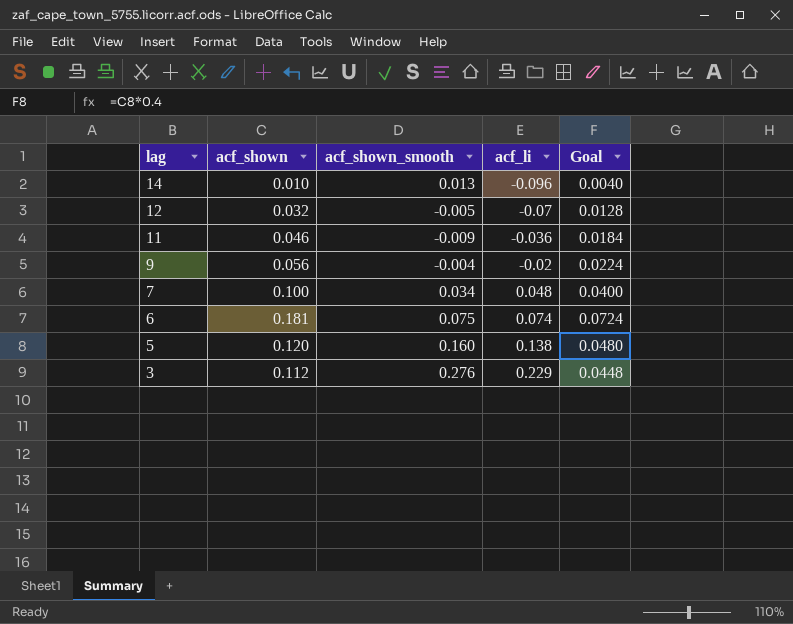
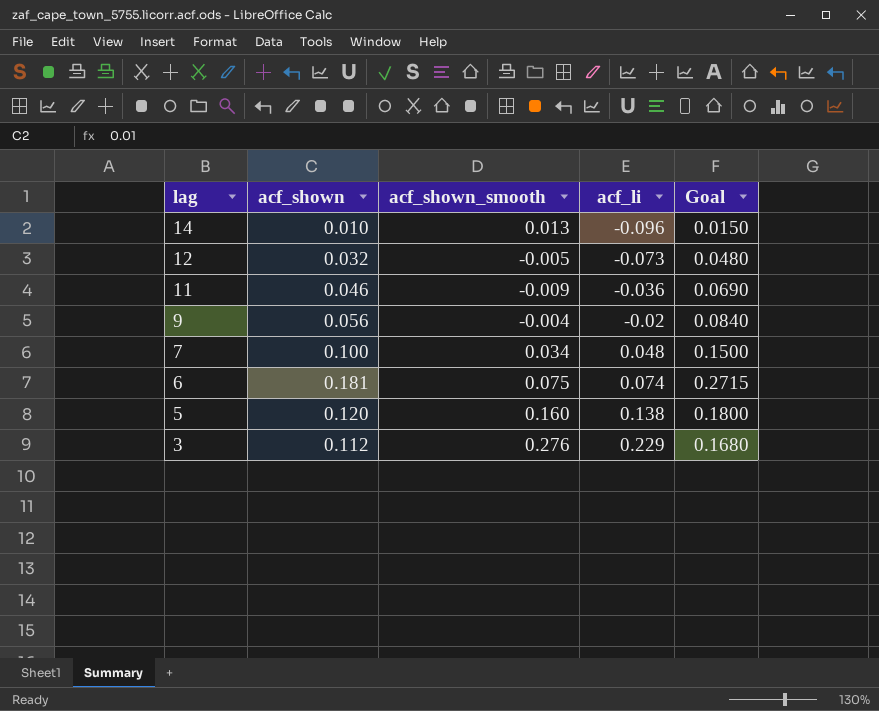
column Goal | formula: [acf_shown] * 0.4 -> [acf_shown] * 1.5
12 | acf_li: -0.07 -> -0.073

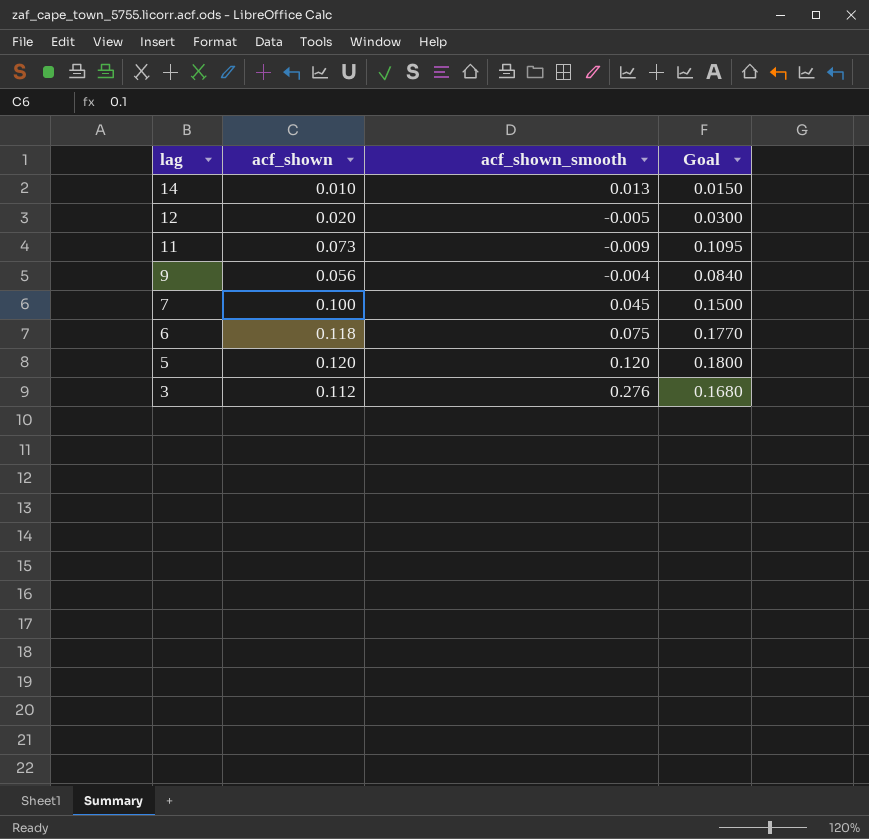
column acf_li | position: 4 -> none
12 | acf_shown: 0.032 -> 0.020
12 | Goal: 0.0480 -> 0.0300
11 | acf_shown: 0.046 -> 0.073
11 | Goal: 0.0690 -> 0.1095
7 | acf_shown_smooth: 0.034 -> 0.045
6 | acf_shown: 0.181 -> 0.118
6 | Goal: 0.2715 -> 0.1770
5 | acf_shown_smooth: 0.160 -> 0.120

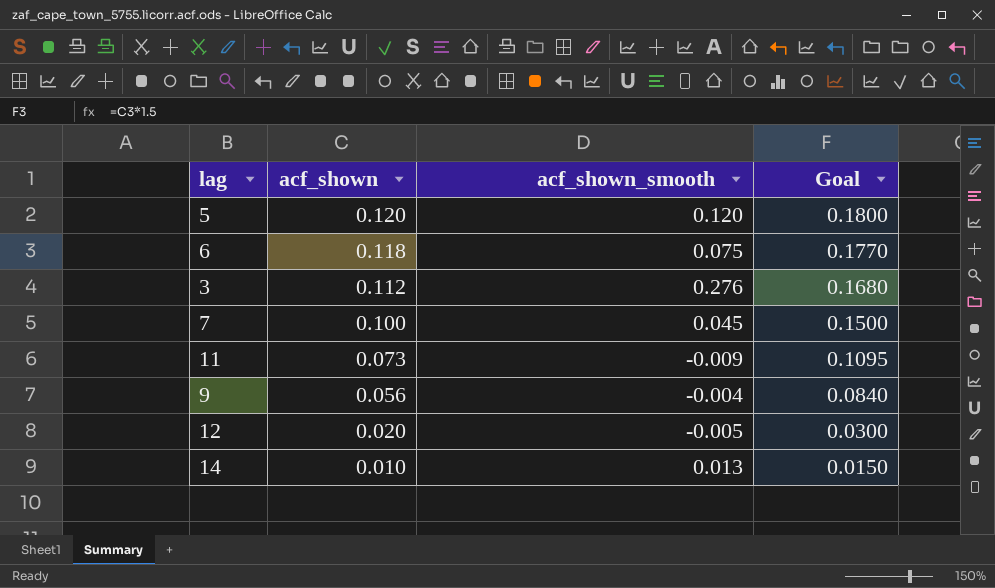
row order: lag descending -> acf_shown descending

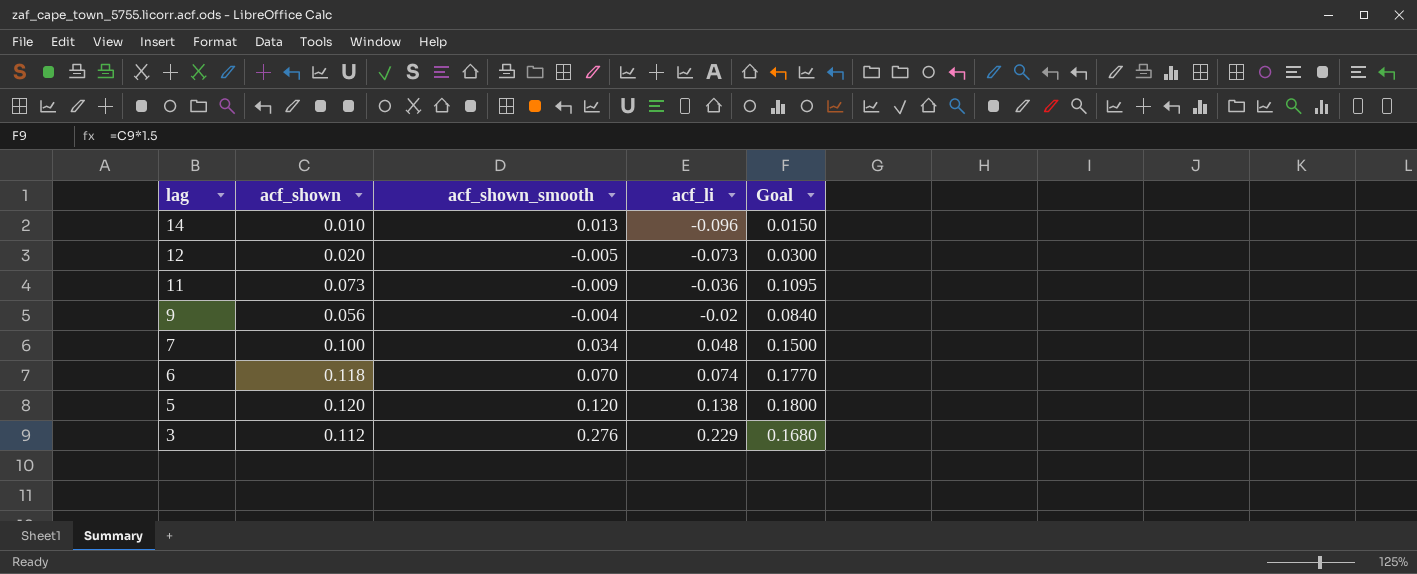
row order: acf_shown descending -> lag descending
column acf_li | position: none -> 4
7 | acf_shown_smooth: 0.045 -> 0.034
6 | acf_shown_smooth: 0.075 -> 0.070

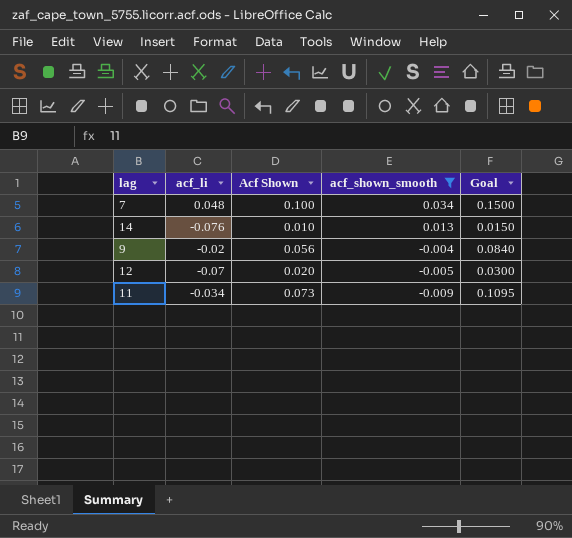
filter: none -> acf_shown_smooth <= 0.034
row order: lag descending -> acf_shown_smooth descending
column acf_li | position: 4 -> 2
column name: acf_shown -> Acf Shown
14 | acf_li: -0.096 -> -0.076
12 | acf_li: -0.073 -> -0.07
11 | acf_li: -0.036 -> -0.034

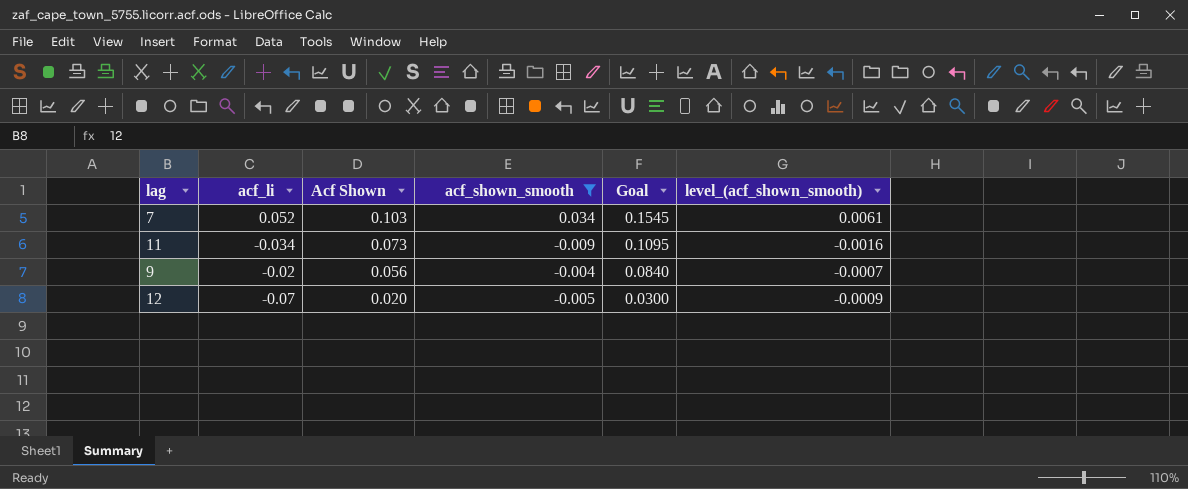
row order: acf_shown_smooth descending -> Acf Shown descending
column level_(acf_shown_smooth) | formula: none -> [acf_shown_smooth] * 0.18
row 14: -0.076 | 0.010 | 0.013 | 0.0150 -> none
7 | acf_li: 0.048 -> 0.052
7 | Acf Shown: 0.100 -> 0.103
7 | Goal: 0.1500 -> 0.1545

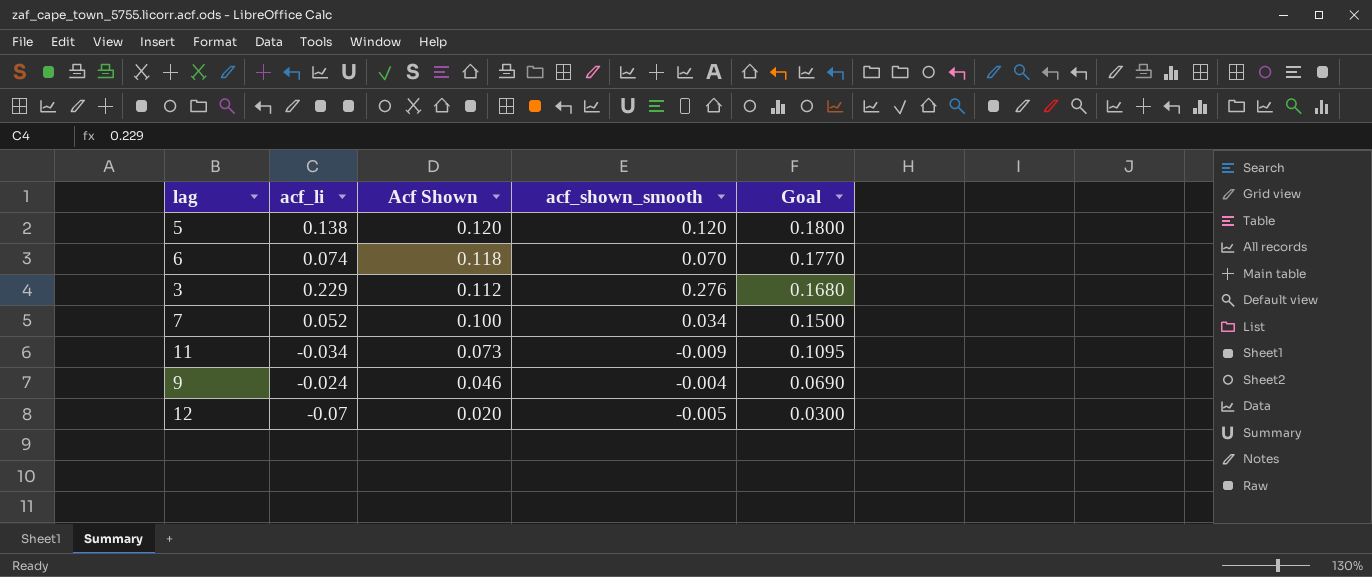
filter: acf_shown_smooth <= 0.034 -> none
column level_(acf_shown_smooth) | formula: [acf_shown_smooth] * 0.18 -> none
7 | Acf Shown: 0.103 -> 0.100
7 | Goal: 0.1545 -> 0.1500
9 | acf_li: -0.02 -> -0.024
9 | Acf Shown: 0.056 -> 0.046
9 | Goal: 0.0840 -> 0.0690

